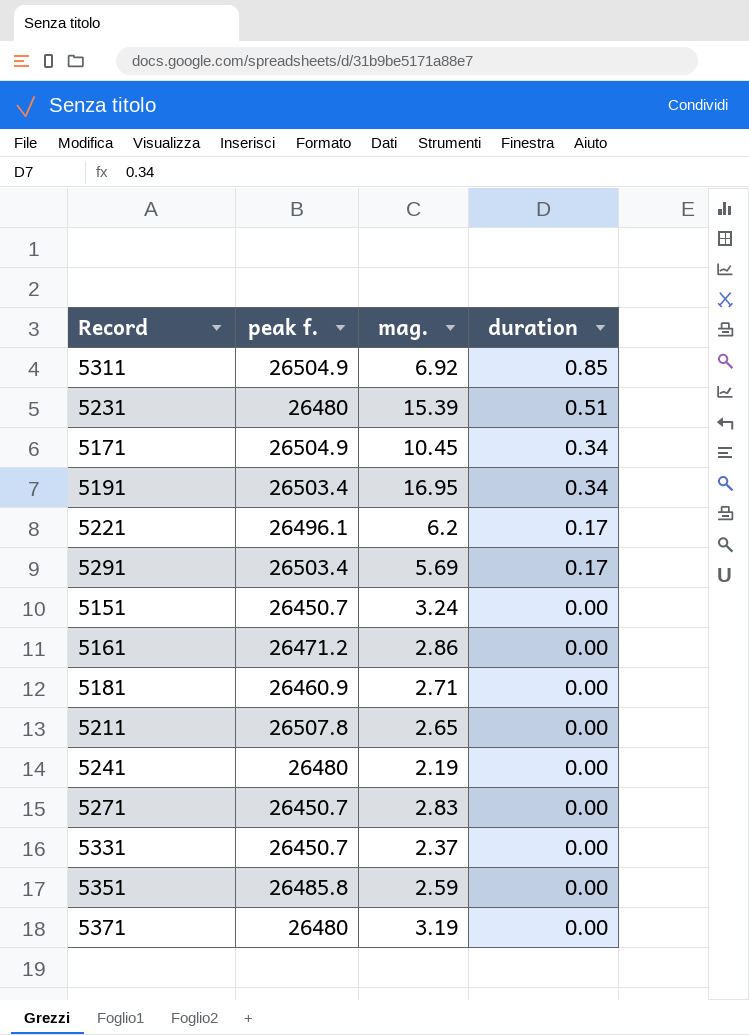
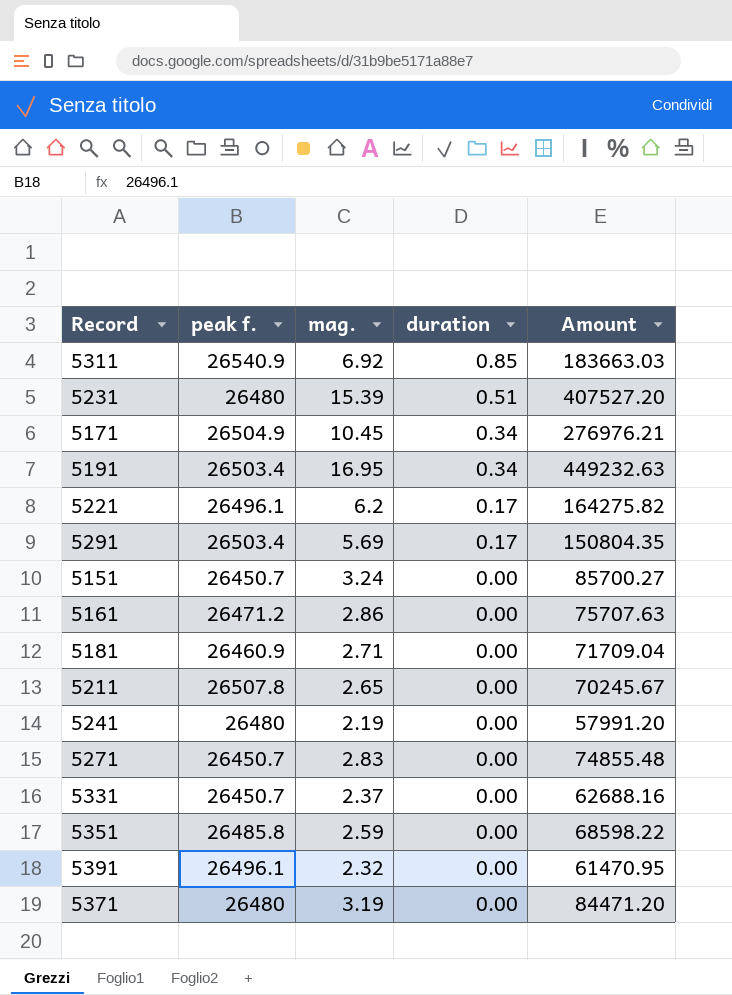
column Amount | formula: none -> [peak f.] * [mag.]
5311 | peak f.: 26504.9 -> 26540.9
row 5391: none -> 26496.1 | 2.32 | 0.00 | 61470.95

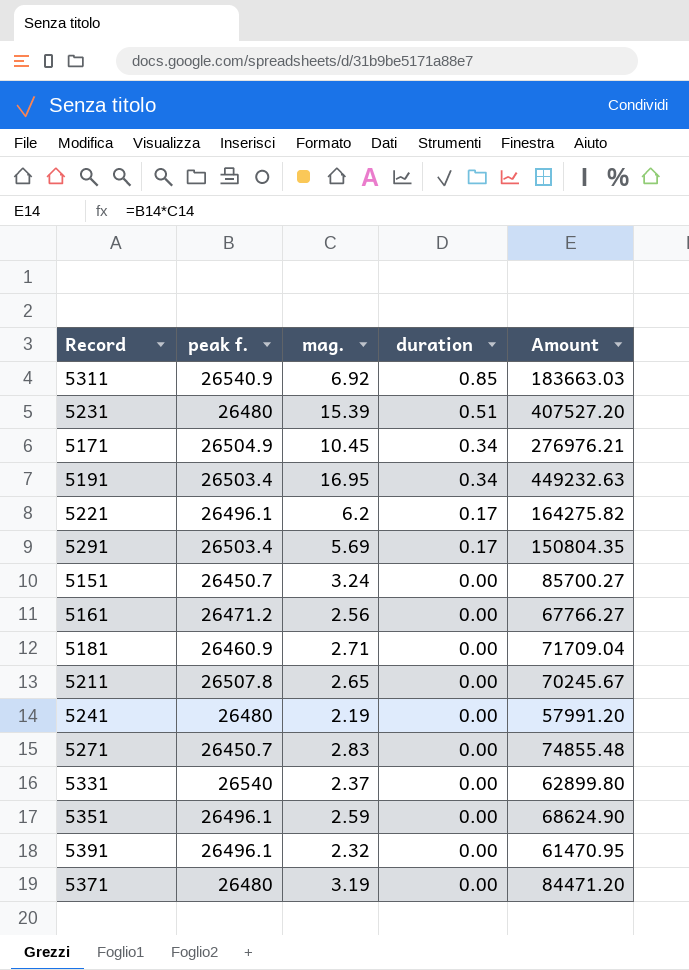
5161 | mag.: 2.86 -> 2.56
5161 | Amount: 75707.63 -> 67766.27
5331 | peak f.: 26450.7 -> 26540
5331 | Amount: 62688.16 -> 62899.80
5351 | peak f.: 26485.8 -> 26496.1
5351 | Amount: 68598.22 -> 68624.90

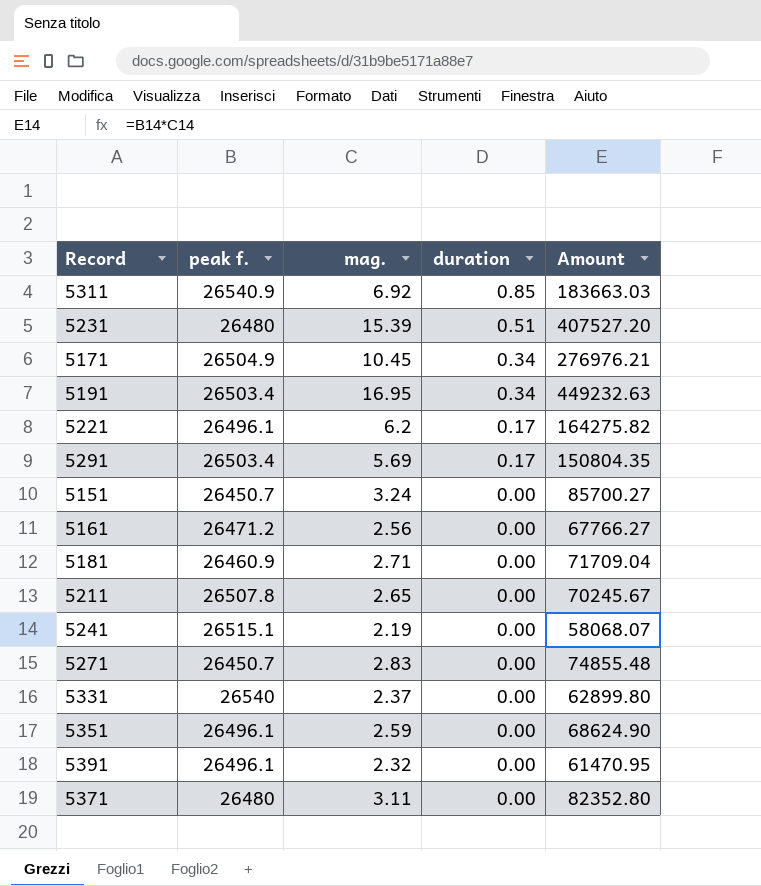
5241 | peak f.: 26480 -> 26515.1
5241 | Amount: 57991.20 -> 58068.07
5371 | mag.: 3.19 -> 3.11
5371 | Amount: 84471.20 -> 82352.80

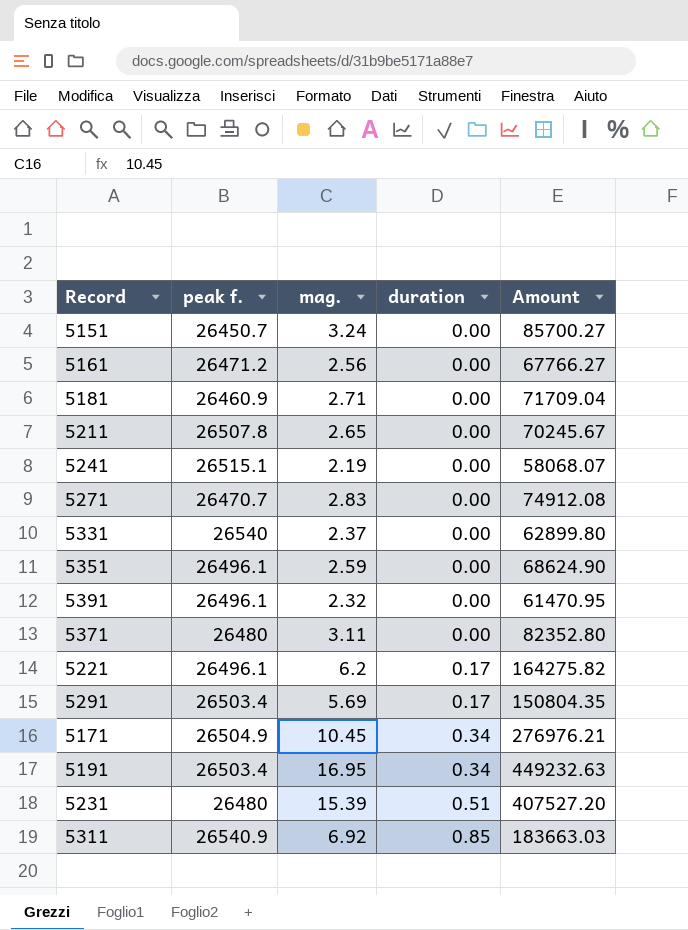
row order: duration descending -> duration ascending
5271 | peak f.: 26450.7 -> 26470.7
5271 | Amount: 74855.48 -> 74912.08

